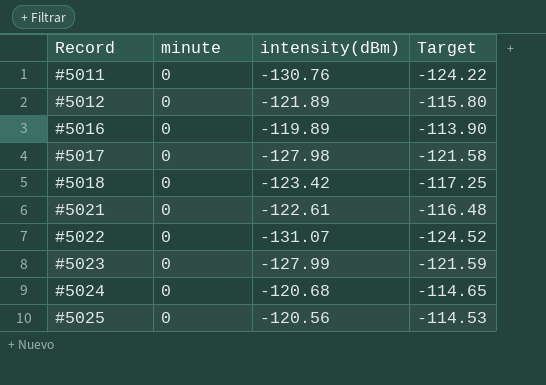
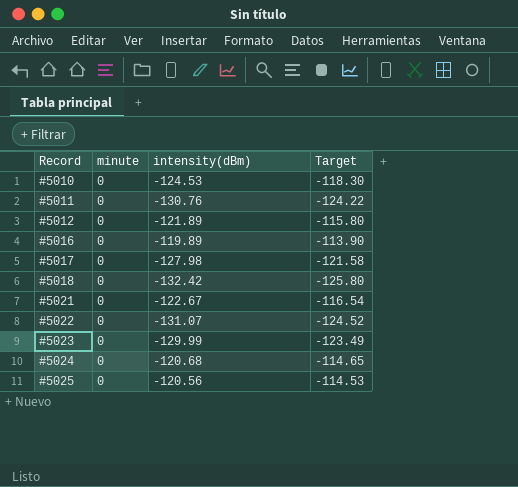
row #5010: none -> 0 | -124.53 | -118.30
#5018 | intensity(dBm): -123.42 -> -132.42
#5018 | Target: -117.25 -> -125.80
#5021 | intensity(dBm): -122.61 -> -122.67
#5021 | Target: -116.48 -> -116.54
#5023 | intensity(dBm): -127.99 -> -129.99
#5023 | Target: -121.59 -> -123.49

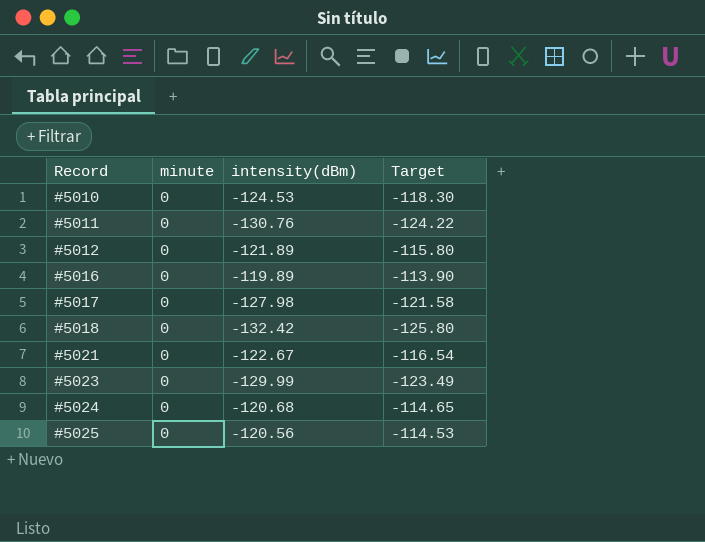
row #5022: 0 | -131.07 | -124.52 -> none

